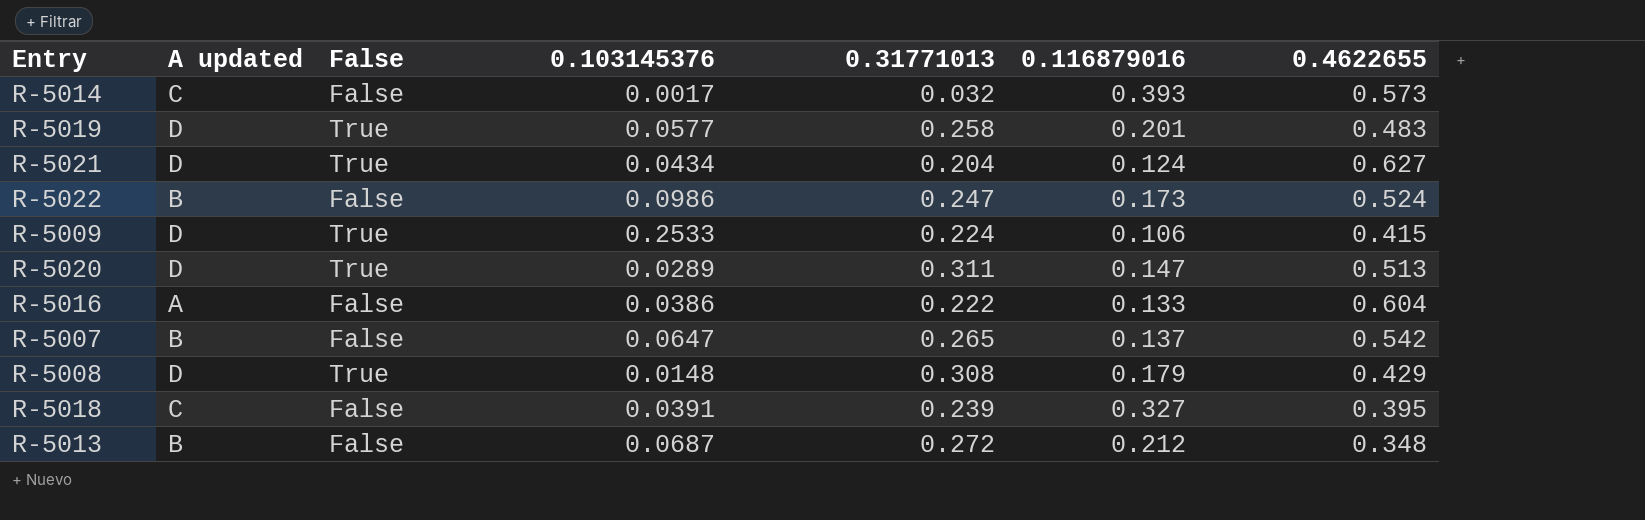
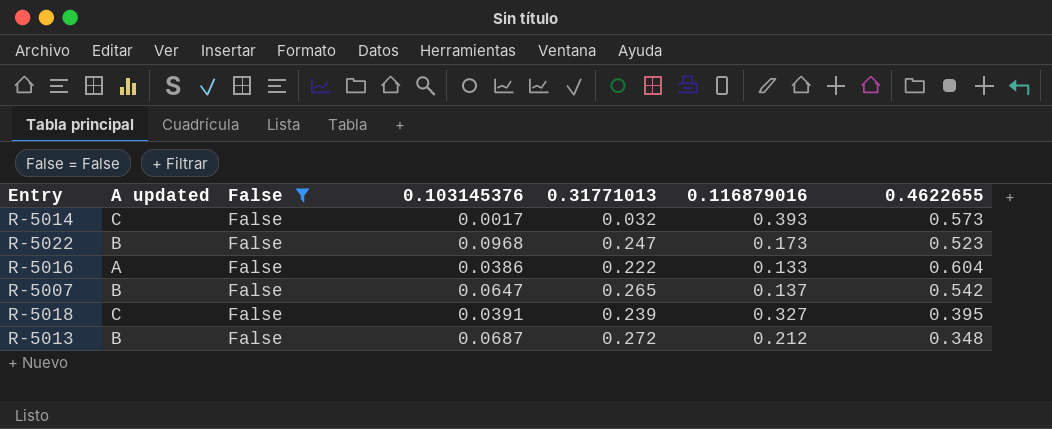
filter: none -> False = False
R-5022 | 0.103145376: 0.0986 -> 0.0968
R-5022 | 0.4622655: 0.524 -> 0.523

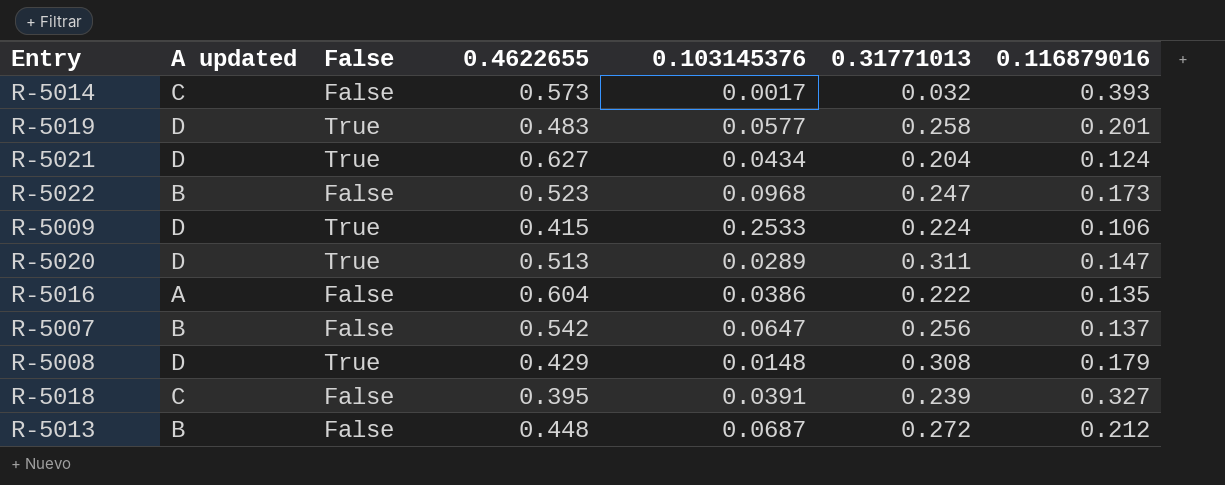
filter: False = False -> none
column 0.4622655 | position: 7 -> 4
R-5016 | 0.116879016: 0.133 -> 0.135
R-5007 | 0.31771013: 0.265 -> 0.256
R-5013 | 0.4622655: 0.348 -> 0.448

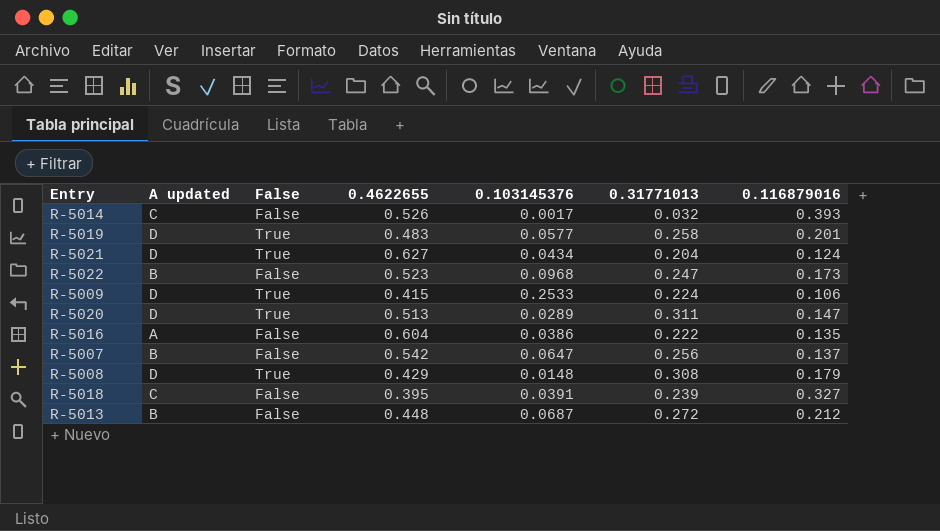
R-5014 | 0.4622655: 0.573 -> 0.526

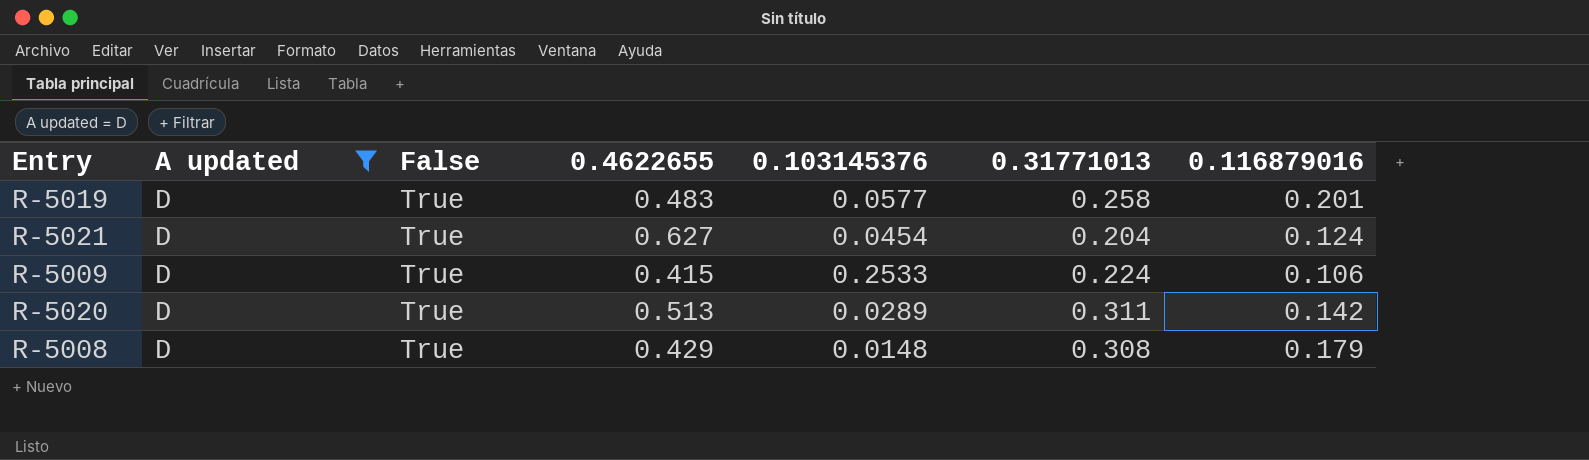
filter: none -> A updated = D
R-5021 | 0.103145376: 0.0434 -> 0.0454
R-5020 | 0.116879016: 0.147 -> 0.142

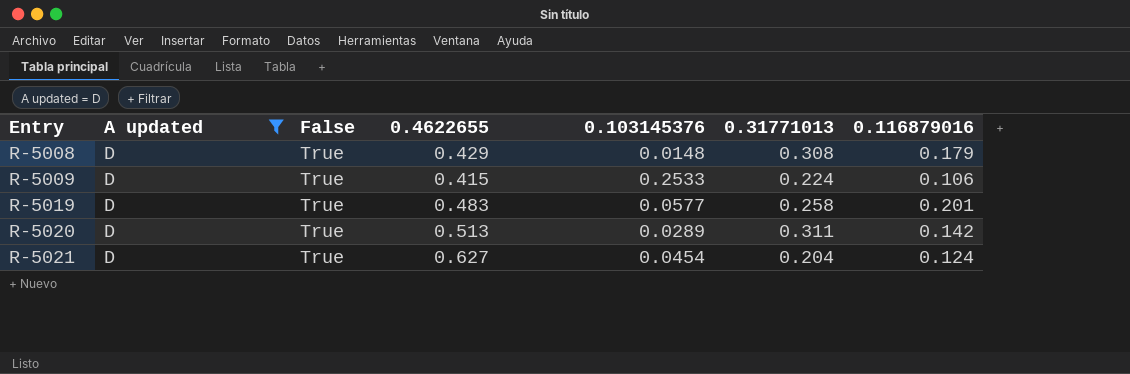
row order: none -> Entry ascending

